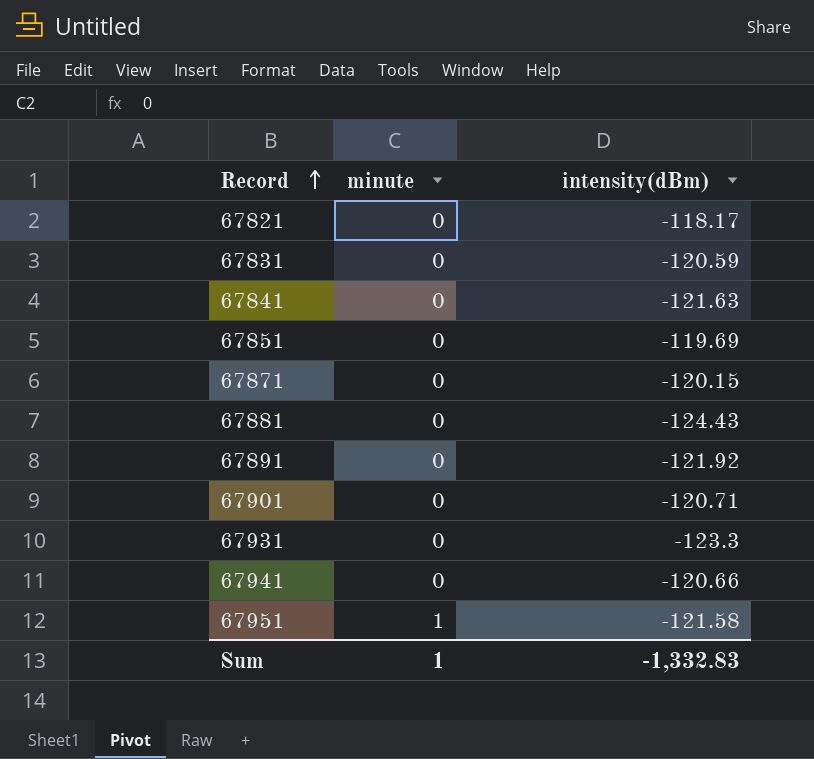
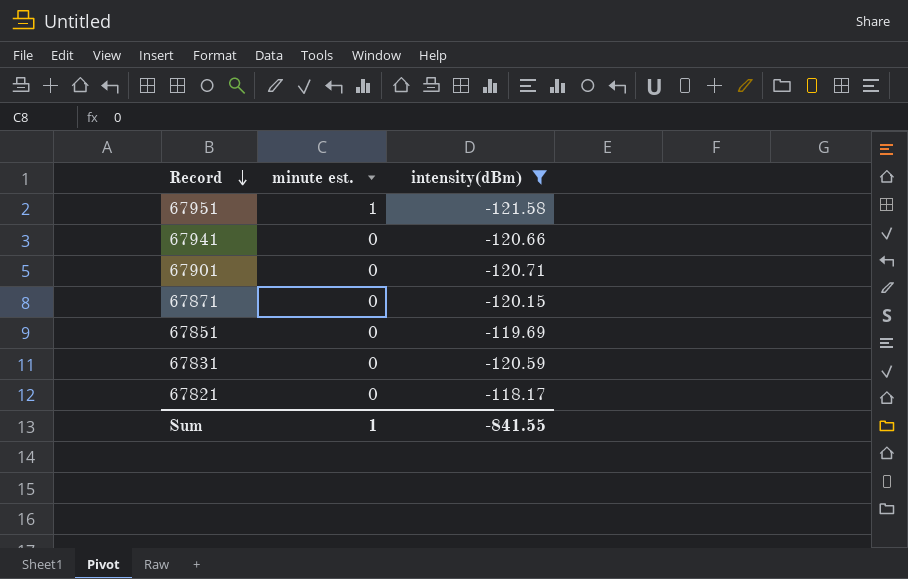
filter: none -> intensity(dBm) >= -121.58
row order: Record ascending -> Record descending
column name: minute -> minute est.
Sum | intensity(dBm): -1,332.83 -> -841.55

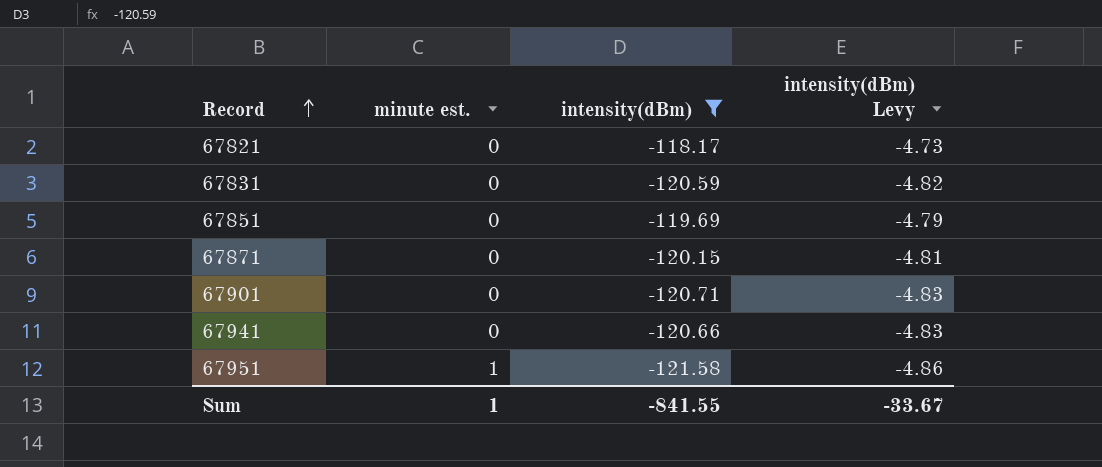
row order: Record descending -> Record ascending
column intensity(dBm) Levy | formula: none -> [intensity(dBm)] * 0.04

